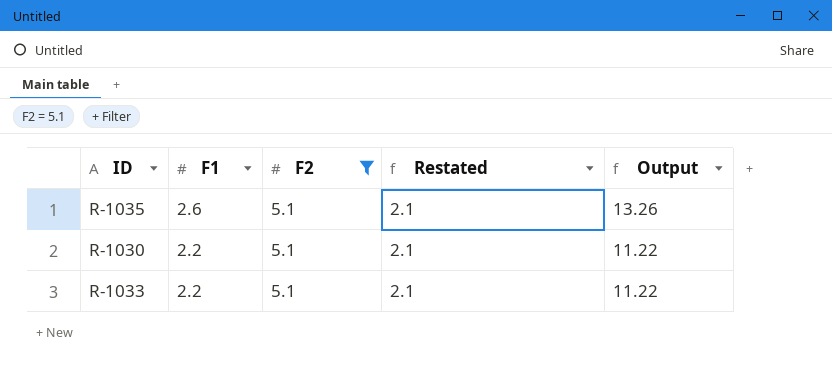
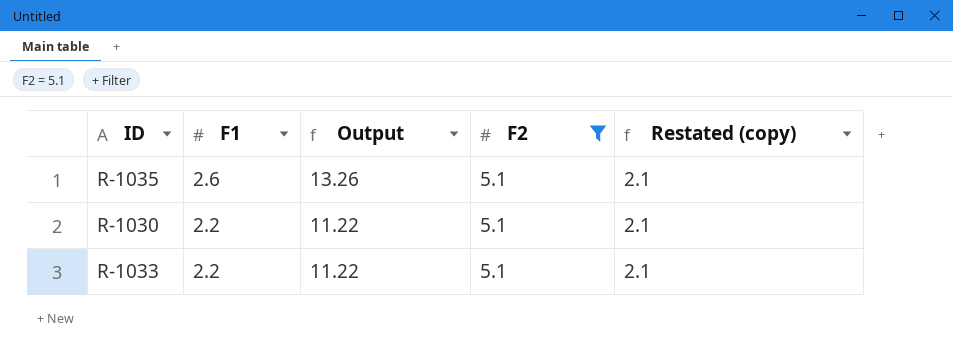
column Output | position: 5 -> 3
column name: Restated -> Restated (copy)

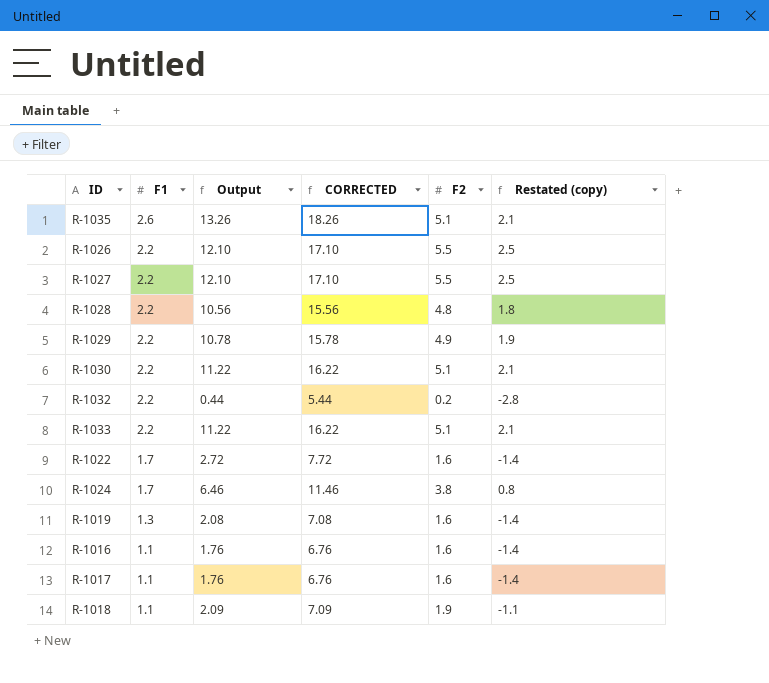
filter: F2 = 5.1 -> none
column CORRECTED | formula: none -> [Output] + 5

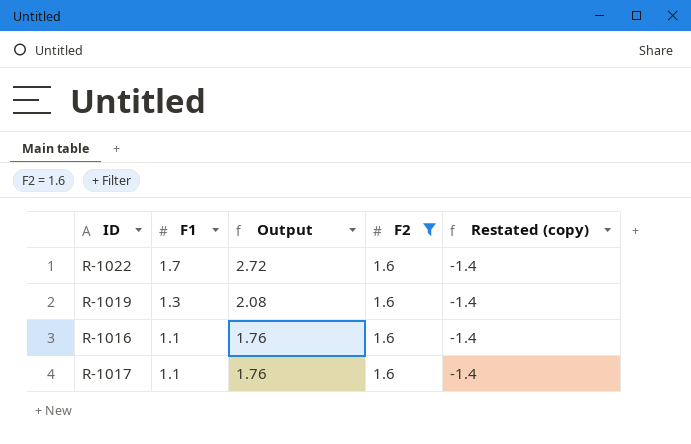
filter: none -> F2 = 1.6
column CORRECTED | formula: [Output] + 5 -> none

